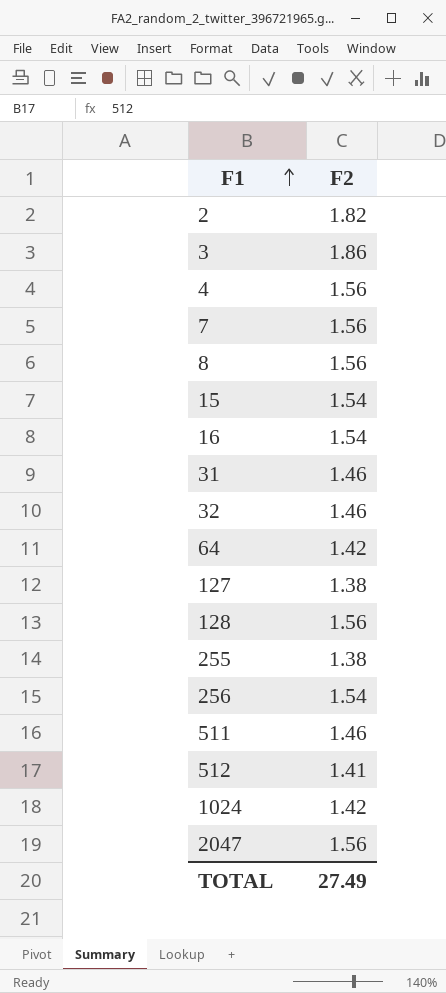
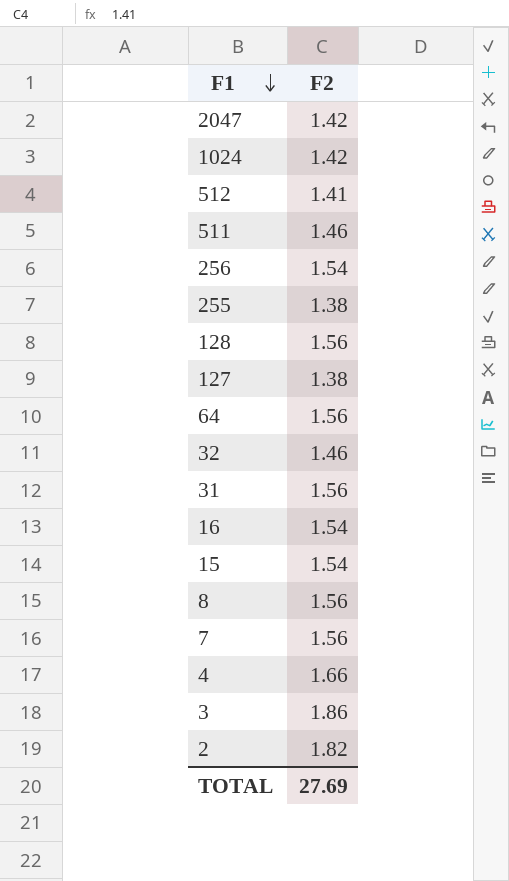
row order: F1 ascending -> F1 descending
2047 | F2: 1.56 -> 1.42
64 | F2: 1.42 -> 1.56
31 | F2: 1.46 -> 1.56
4 | F2: 1.56 -> 1.66
TOTAL | F2: 27.49 -> 27.69

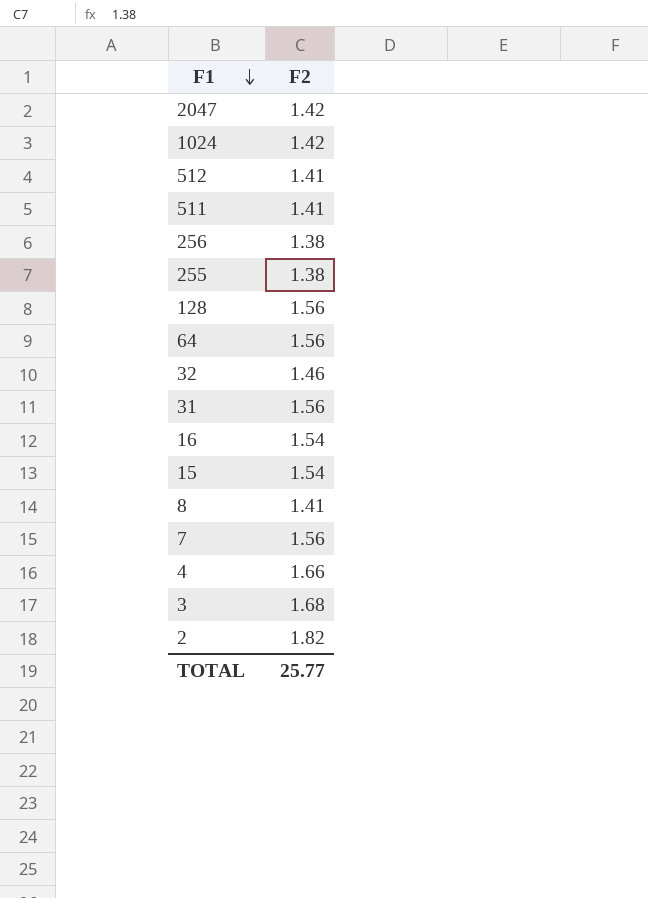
row 127: 1.38 -> none
511 | F2: 1.46 -> 1.41
256 | F2: 1.54 -> 1.38
8 | F2: 1.56 -> 1.41
3 | F2: 1.86 -> 1.68
TOTAL | F2: 27.69 -> 25.77

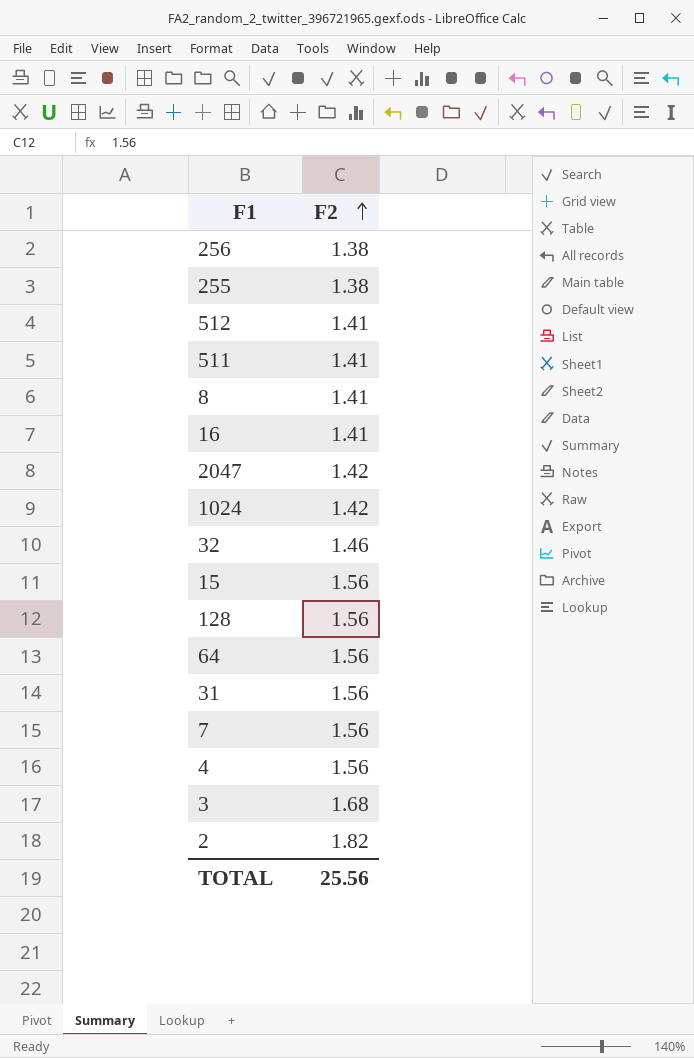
row order: F1 descending -> F2 ascending
16 | F2: 1.54 -> 1.41
15 | F2: 1.54 -> 1.56
4 | F2: 1.66 -> 1.56
TOTAL | F2: 25.77 -> 25.56

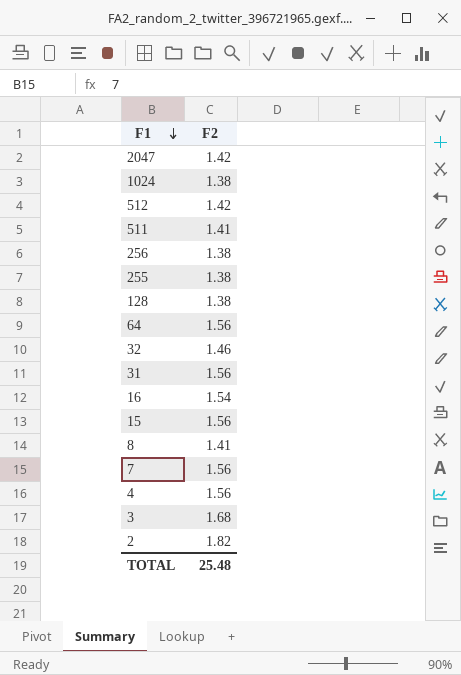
row order: F2 ascending -> F1 descending
1024 | F2: 1.42 -> 1.38
512 | F2: 1.41 -> 1.42
128 | F2: 1.56 -> 1.38
16 | F2: 1.41 -> 1.54
TOTAL | F2: 25.56 -> 25.48

